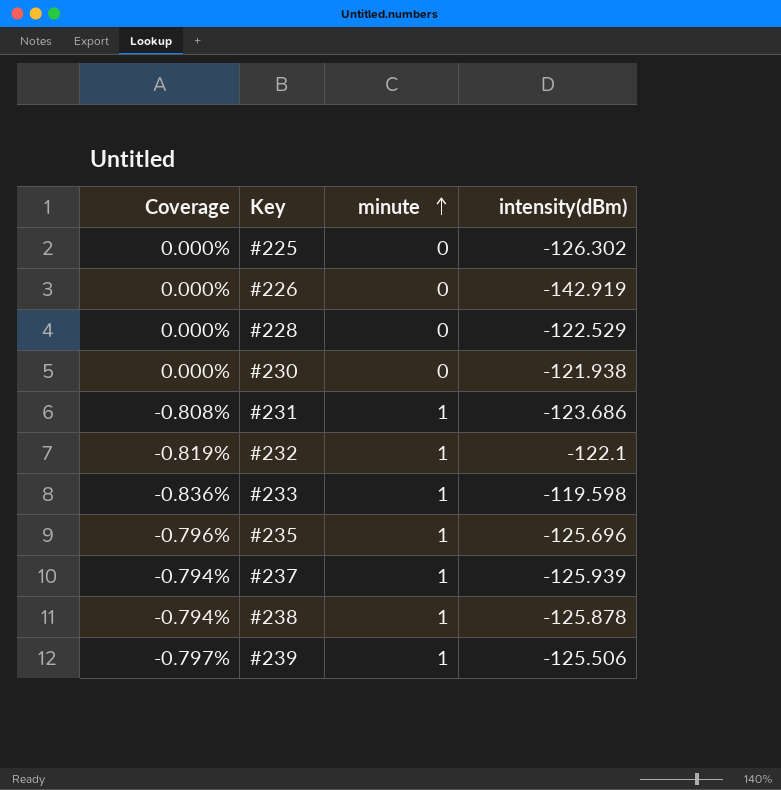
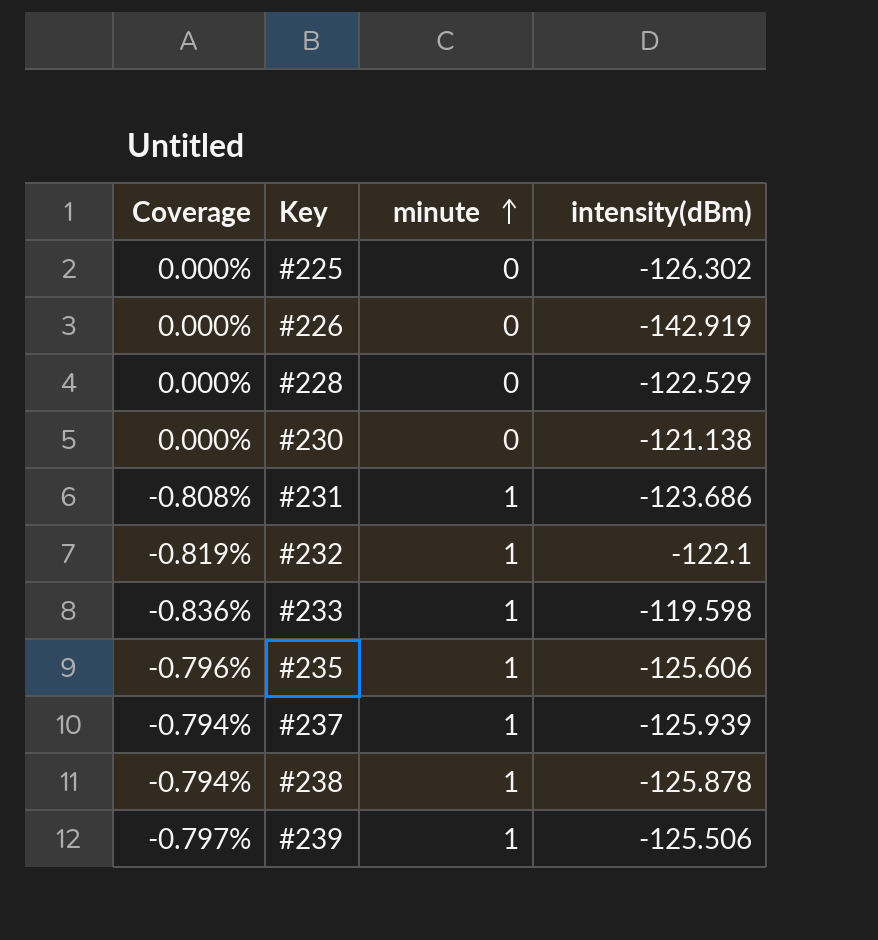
#230 | intensity(dBm): -121.938 -> -121.138
#235 | intensity(dBm): -125.696 -> -125.606

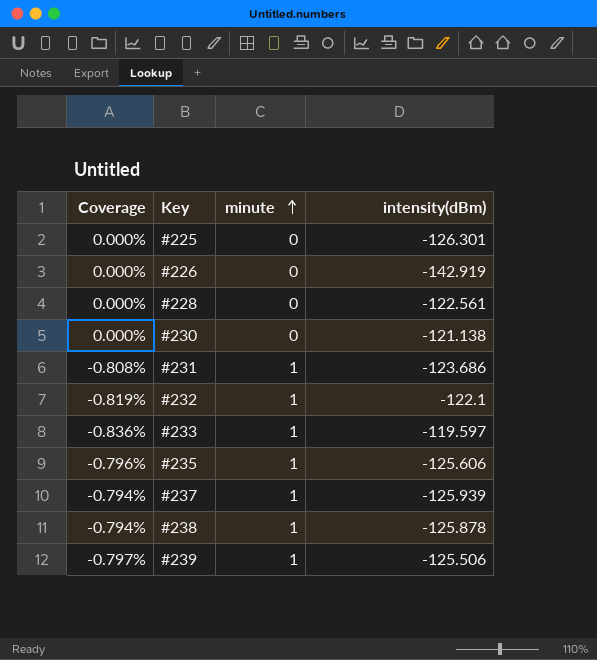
#225 | intensity(dBm): -126.302 -> -126.301
#228 | intensity(dBm): -122.529 -> -122.561
#233 | intensity(dBm): -119.598 -> -119.597

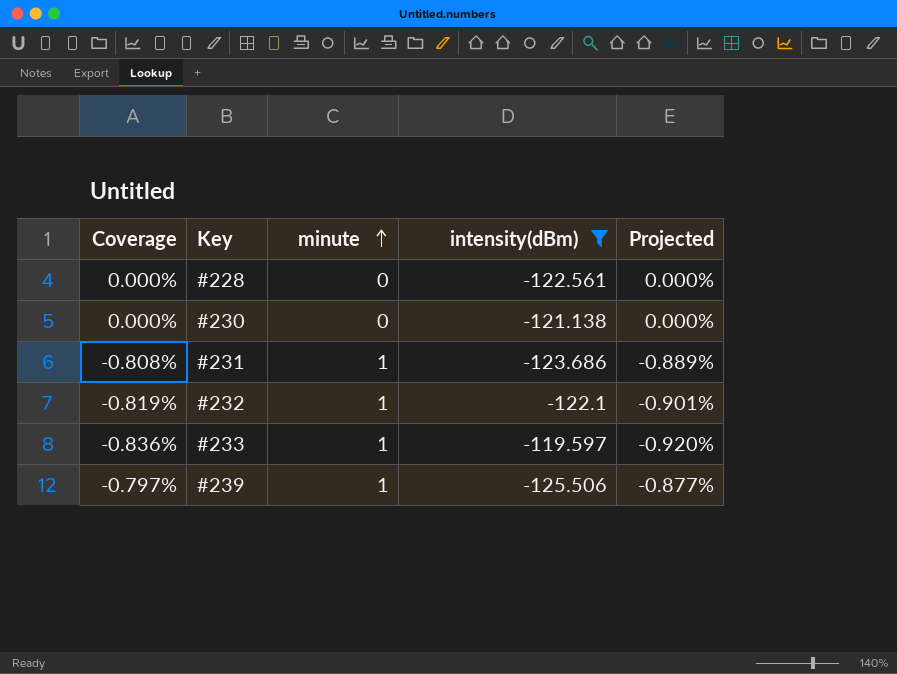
filter: none -> intensity(dBm) >= -125.506
column Projected | formula: none -> [Coverage] * 1.1

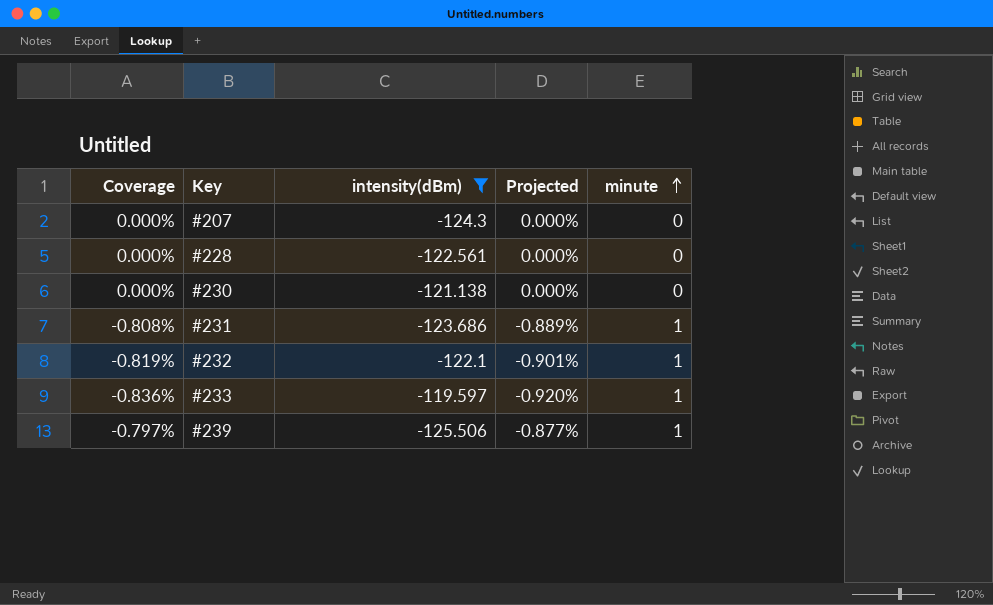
column minute | position: 3 -> 5
row #207: none -> 0.000% | -124.3 | 0.000% | 0

